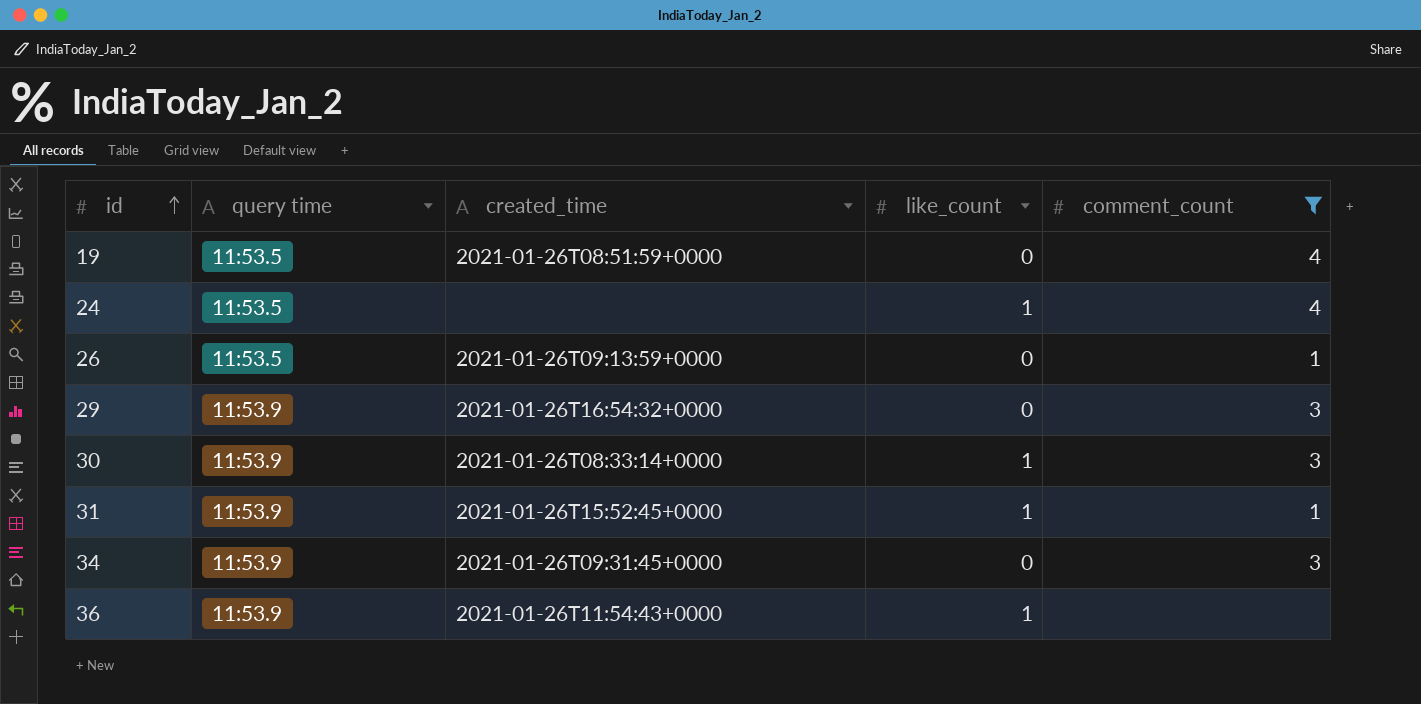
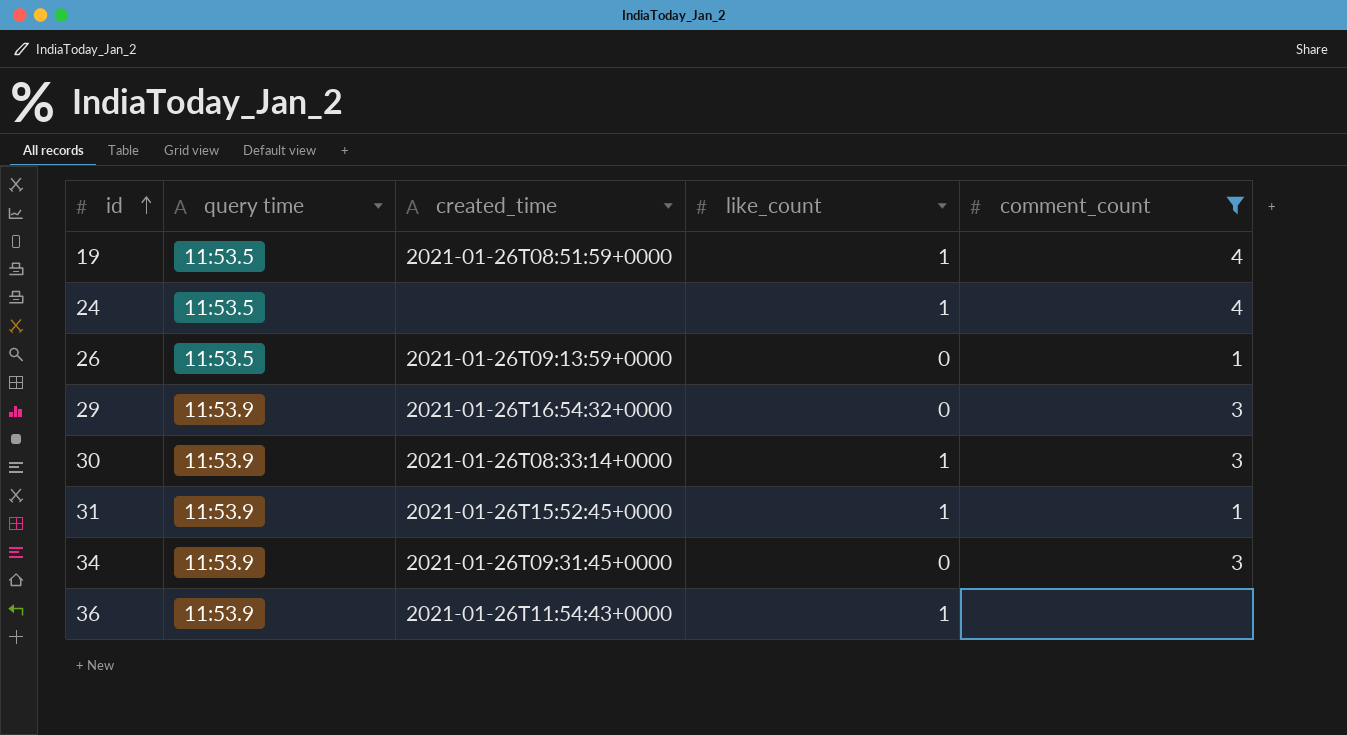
19 | like_count: 0 -> 1

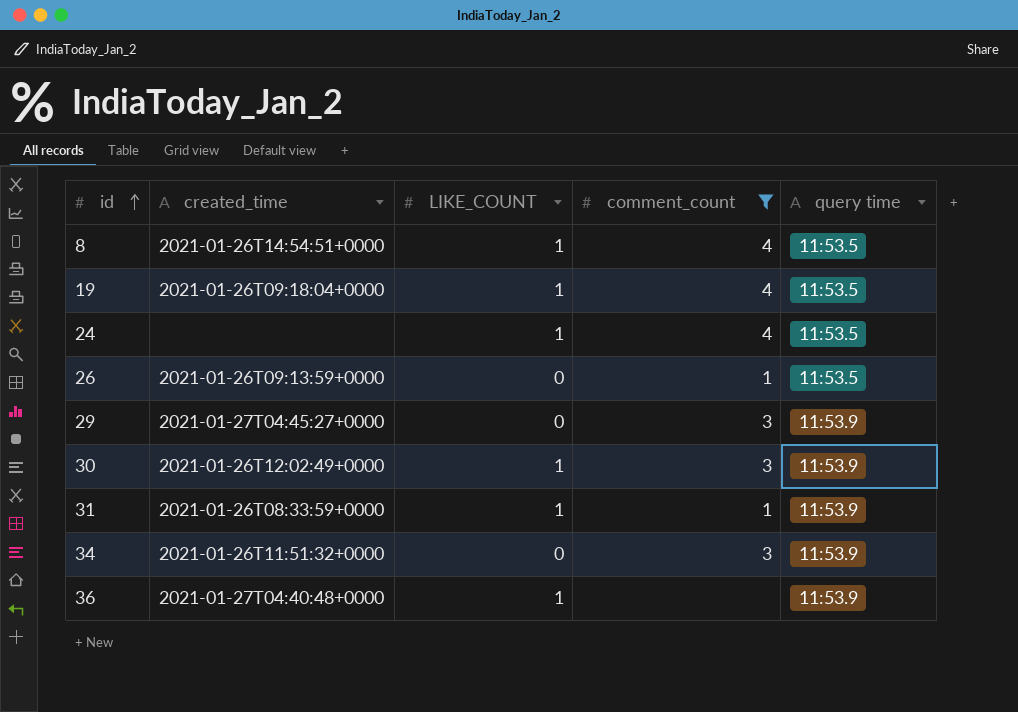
column name: like_count -> LIKE_COUNT
column query time | position: 2 -> 5
row 8: none -> 2021-01-26T14:54:51+0000 | 1 | 4 | 11:53.5
19 | created_time: 2021-01-26T08:51:59+0000 -> 2021-01-26T09:18:04+0000
29 | created_time: 2021-01-26T16:54:32+0000 -> 2021-01-27T04:45:27+0000
30 | created_time: 2021-01-26T08:33:14+0000 -> 2021-01-26T12:02:49+0000
31 | created_time: 2021-01-26T15:52:45+0000 -> 2021-01-26T08:33:59+0000
34 | created_time: 2021-01-26T09:31:45+0000 -> 2021-01-26T11:51:32+0000
36 | created_time: 2021-01-26T11:54:43+0000 -> 2021-01-27T04:40:48+0000

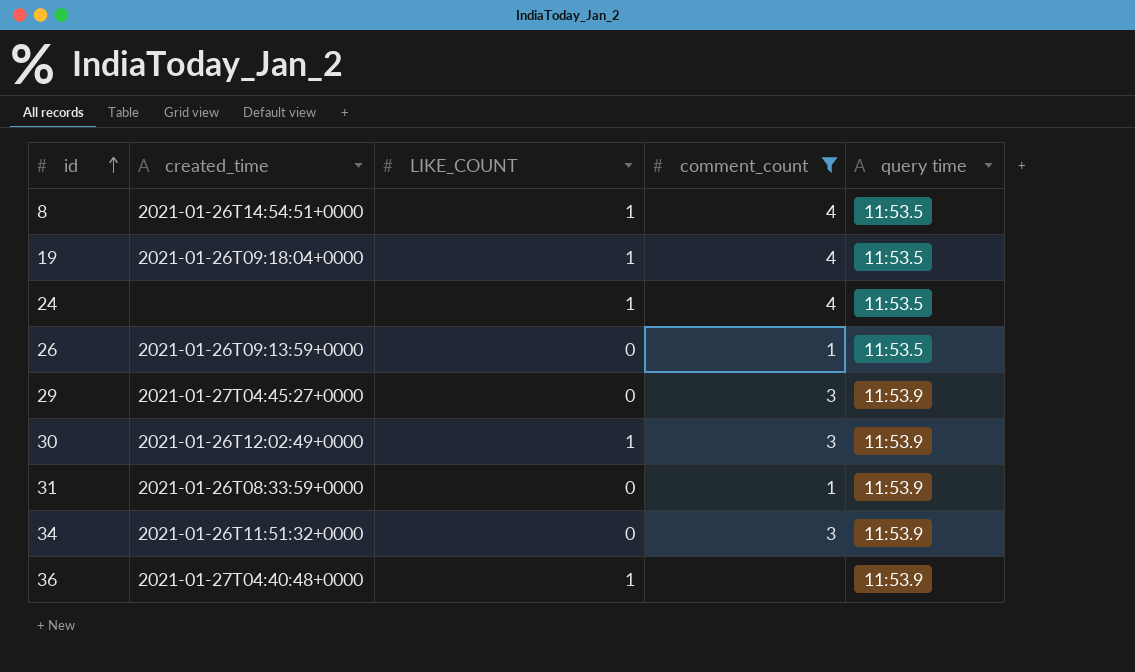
31 | LIKE_COUNT: 1 -> 0

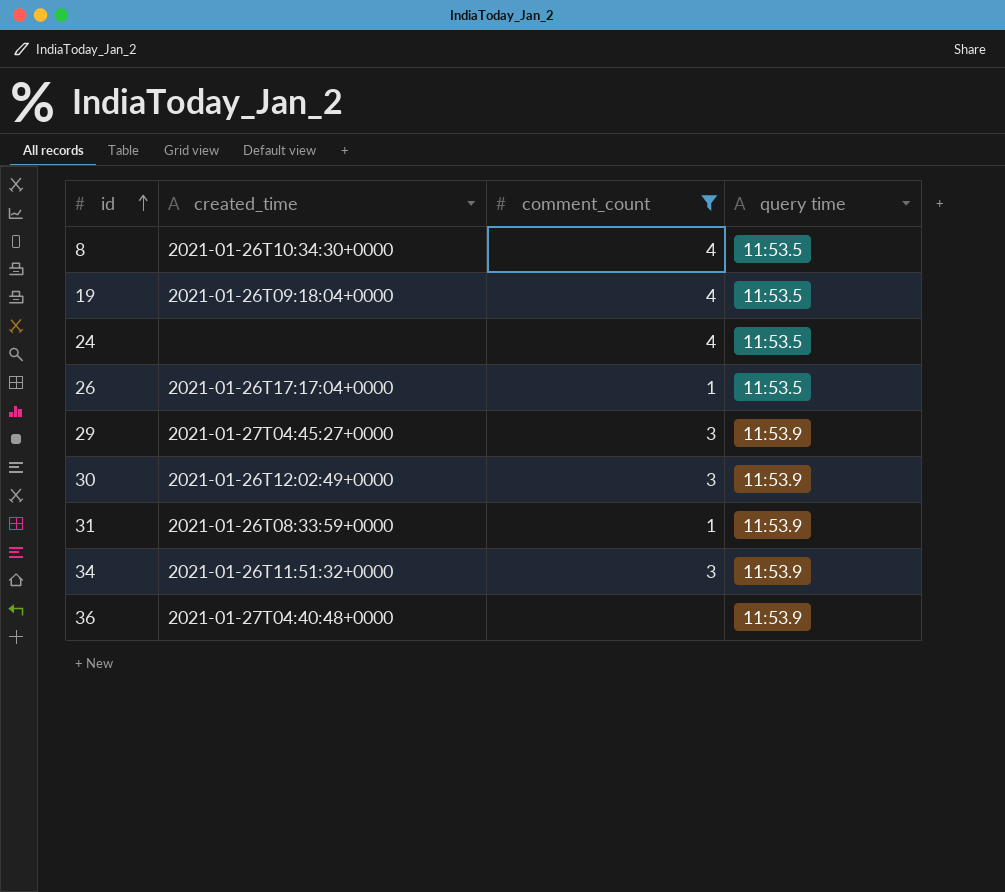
column LIKE_COUNT | position: 3 -> none
8 | created_time: 2021-01-26T14:54:51+0000 -> 2021-01-26T10:34:30+0000
26 | created_time: 2021-01-26T09:13:59+0000 -> 2021-01-26T17:17:04+0000

